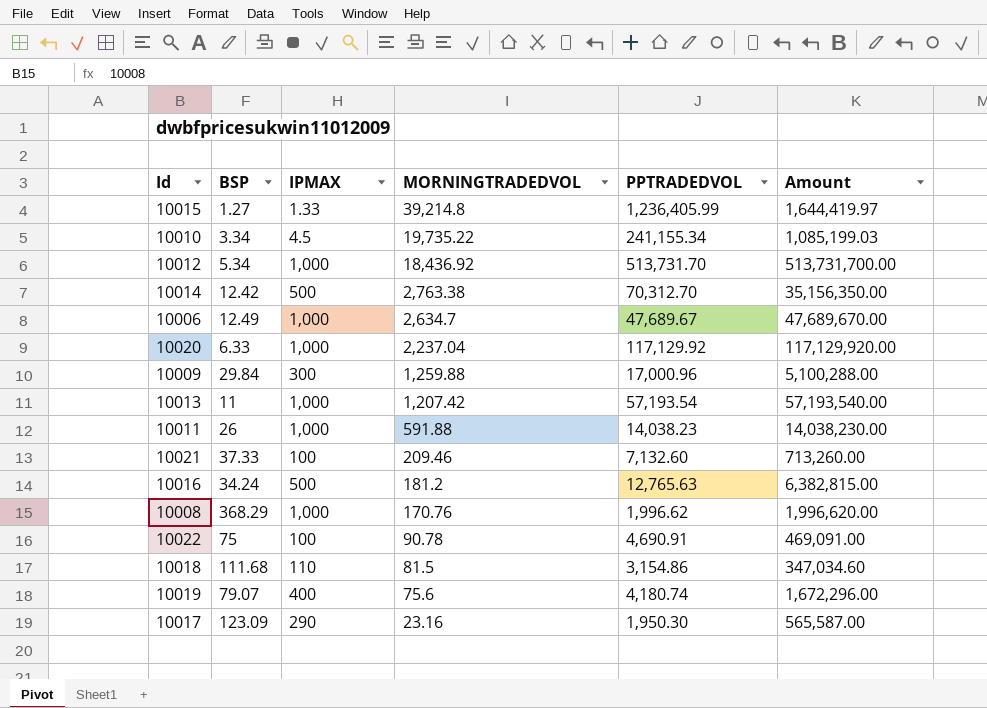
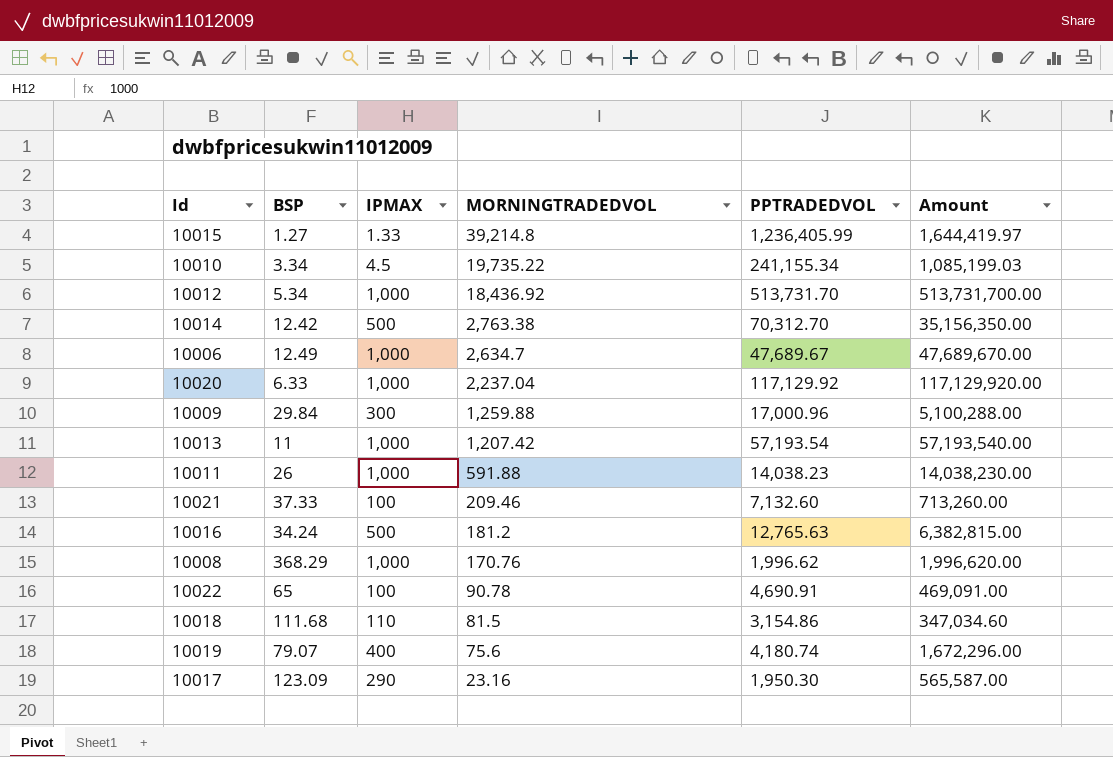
10022 | BSP: 75 -> 65

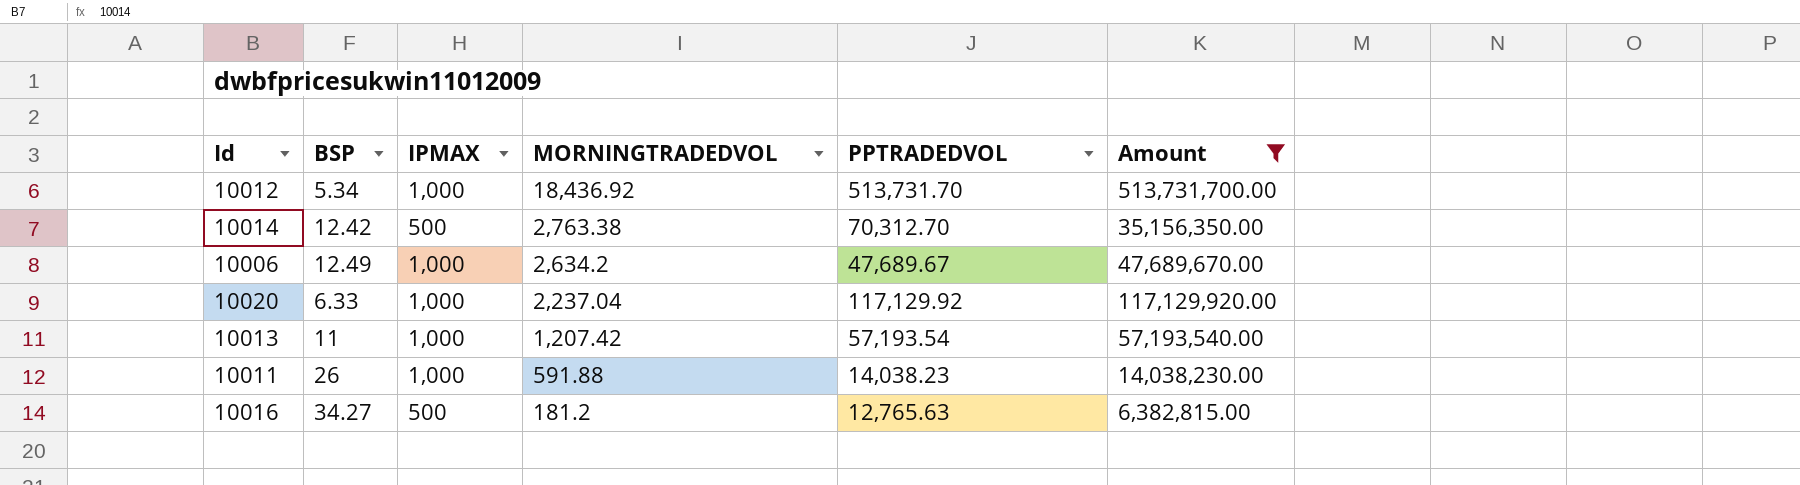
filter: none -> Amount >= 6,382,815.00
10006 | MORNINGTRADEDVOL: 2,634.7 -> 2,634.2
10016 | BSP: 34.24 -> 34.27

